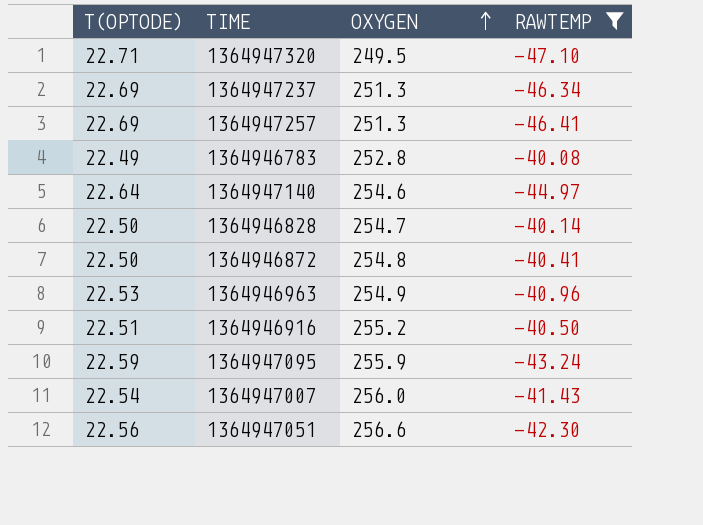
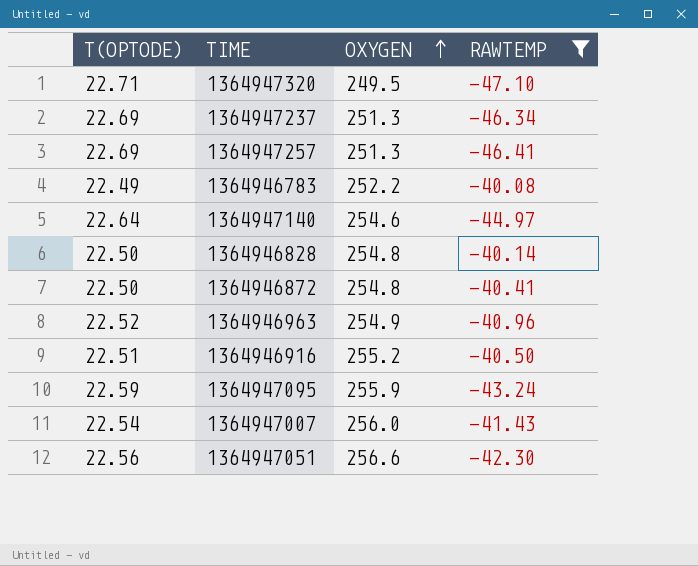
1364946783 | OXYGEN: 252.8 -> 252.2
1364946828 | OXYGEN: 254.7 -> 254.8
1364946963 | T(OPTODE): 22.53 -> 22.52

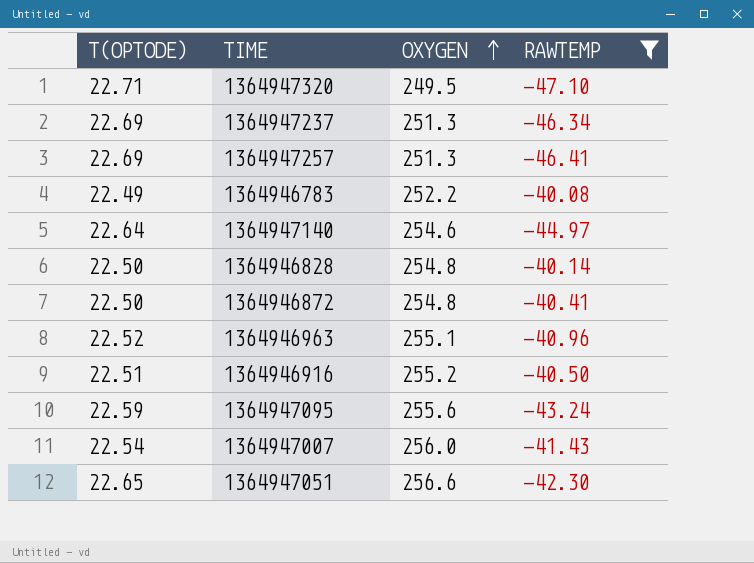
1364946963 | OXYGEN: 254.9 -> 255.1
1364947095 | OXYGEN: 255.9 -> 255.6
1364947051 | T(OPTODE): 22.56 -> 22.65

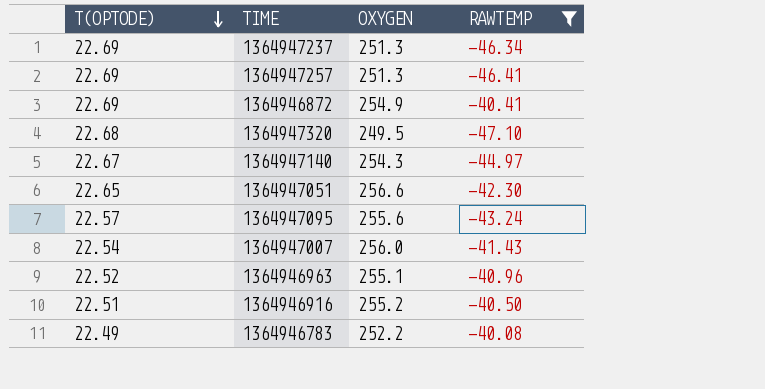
row order: OXYGEN ascending -> T(OPTODE) descending
row 1364946828: 22.50 | 254.8 | -40.14 -> none
1364946872 | T(OPTODE): 22.50 -> 22.69
1364946872 | OXYGEN: 254.8 -> 254.9
1364947320 | T(OPTODE): 22.71 -> 22.68
1364947140 | T(OPTODE): 22.64 -> 22.67
1364947140 | OXYGEN: 254.6 -> 254.3
1364947095 | T(OPTODE): 22.59 -> 22.57

